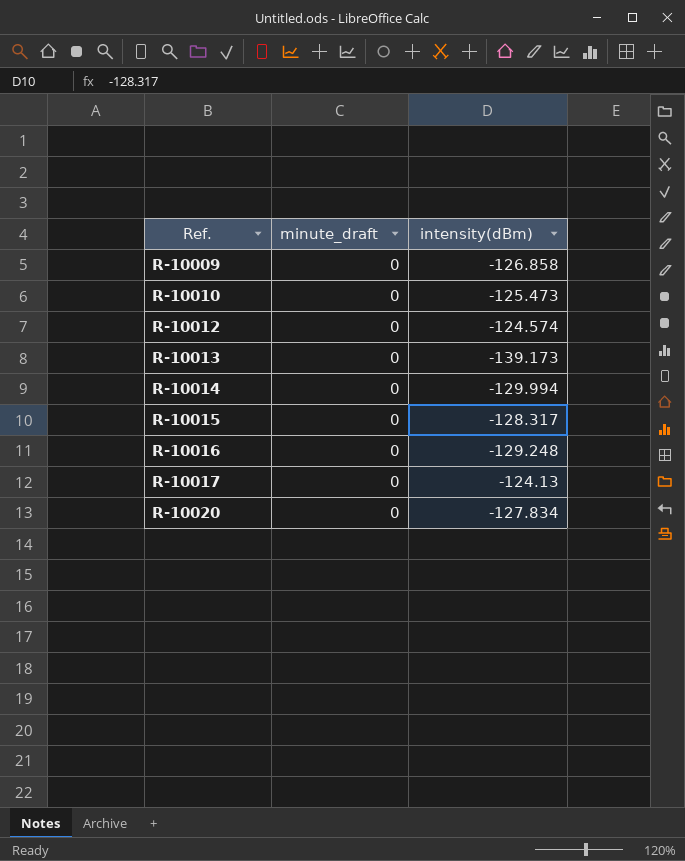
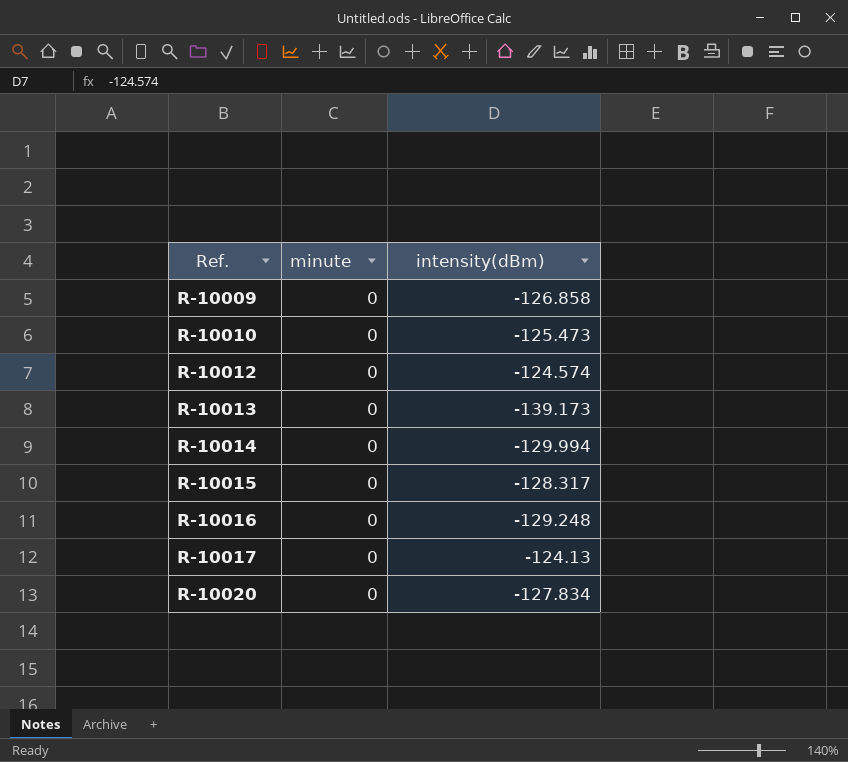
column name: minute_draft -> minute

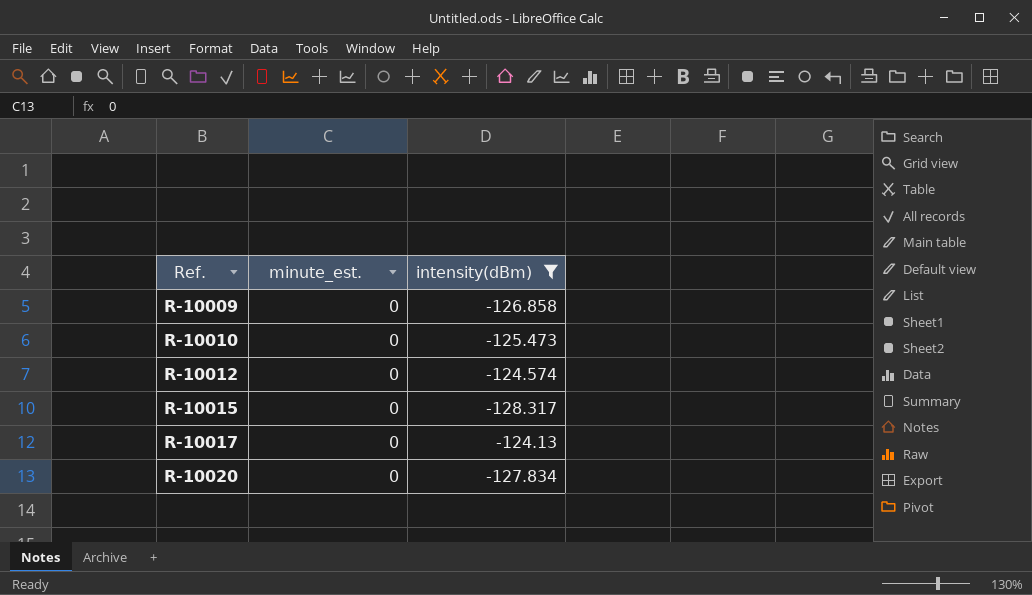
filter: none -> intensity(dBm) >= -128.317
column name: minute -> minute_est.

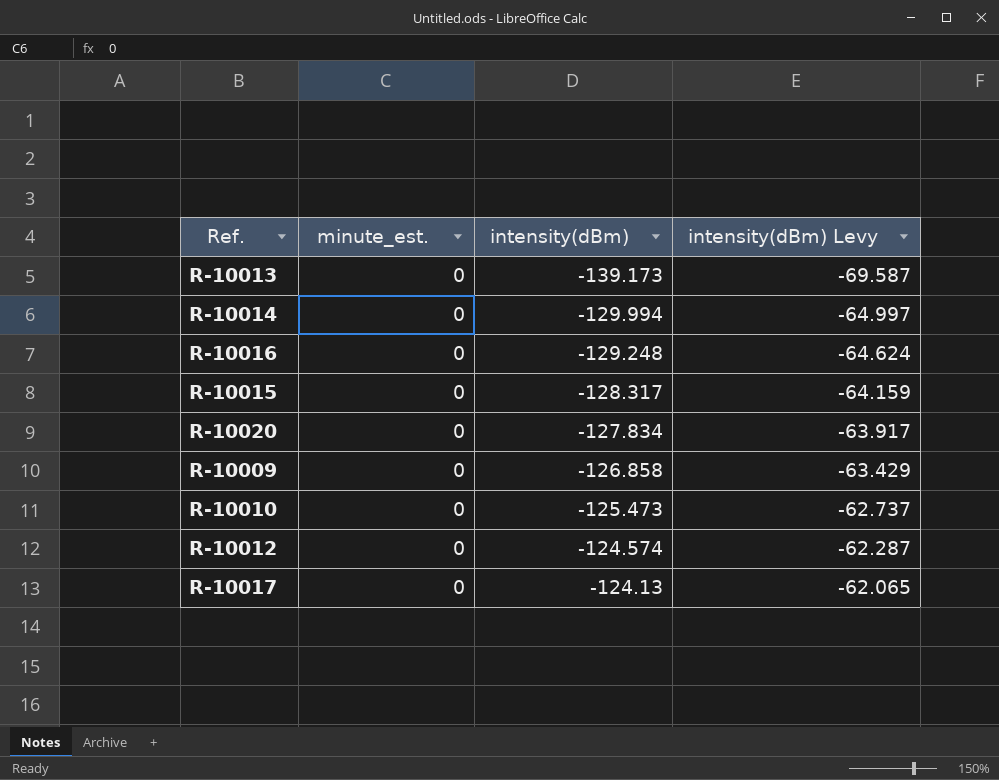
filter: intensity(dBm) >= -128.317 -> none
row order: Ref. ascending -> intensity(dBm) ascending
column intensity(dBm) Levy | formula: none -> [intensity(dBm)] * 0.5

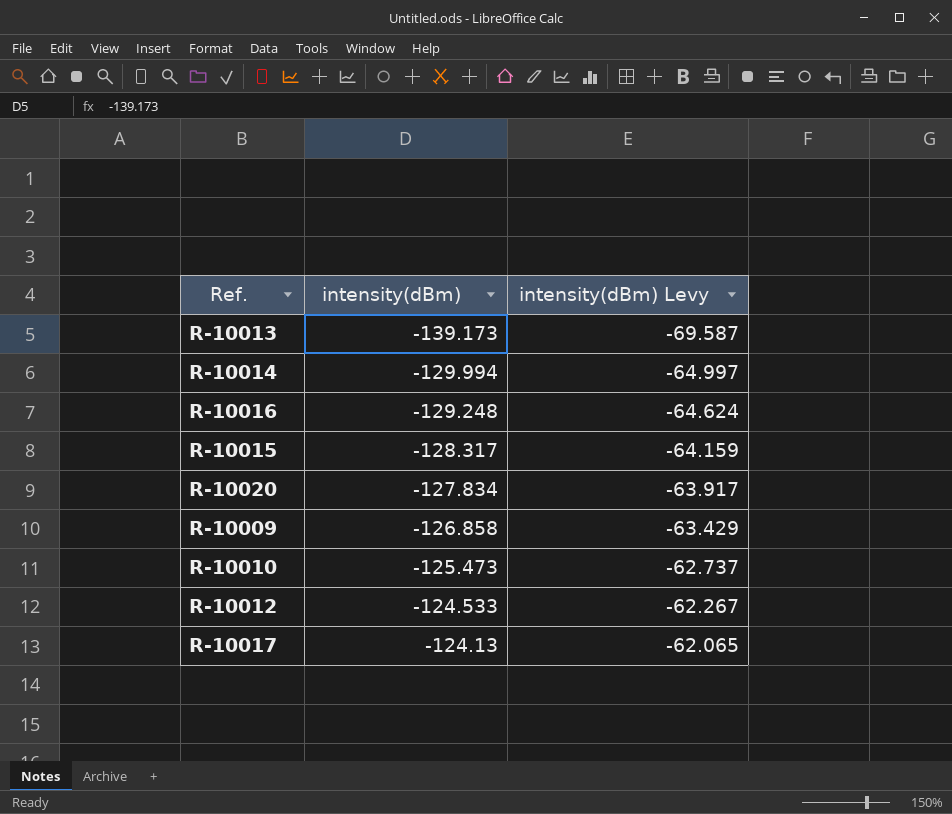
column minute_est. | position: 2 -> none
R-10012 | intensity(dBm): -124.574 -> -124.533
R-10012 | intensity(dBm) Levy: -62.287 -> -62.267

